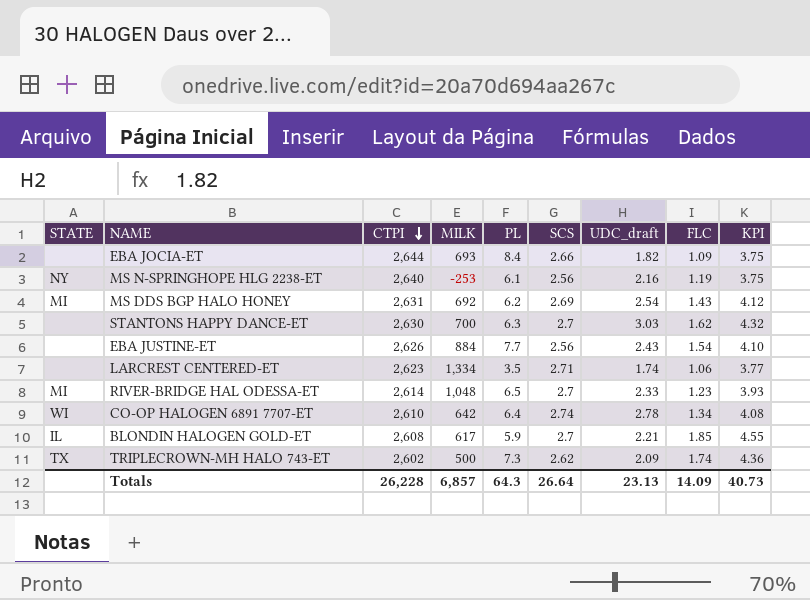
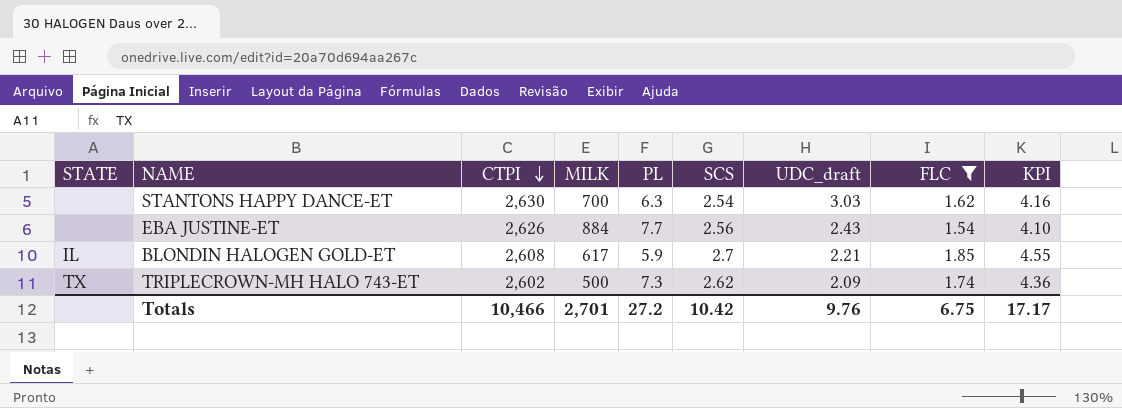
filter: none -> FLC >= 1.54
STANTONS HAPPY DANCE-ET | SCS: 2.7 -> 2.54
STANTONS HAPPY DANCE-ET | KPI: 4.32 -> 4.16
Totals | CTPI: 26,228 -> 10,466
Totals | MILK: 6,857 -> 2,701
Totals | PL: 64.3 -> 27.2
Totals | SCS: 26.64 -> 10.42
Totals | UDC_draft: 23.13 -> 9.76
Totals | FLC: 14.09 -> 6.75
Totals | KPI: 40.73 -> 17.17

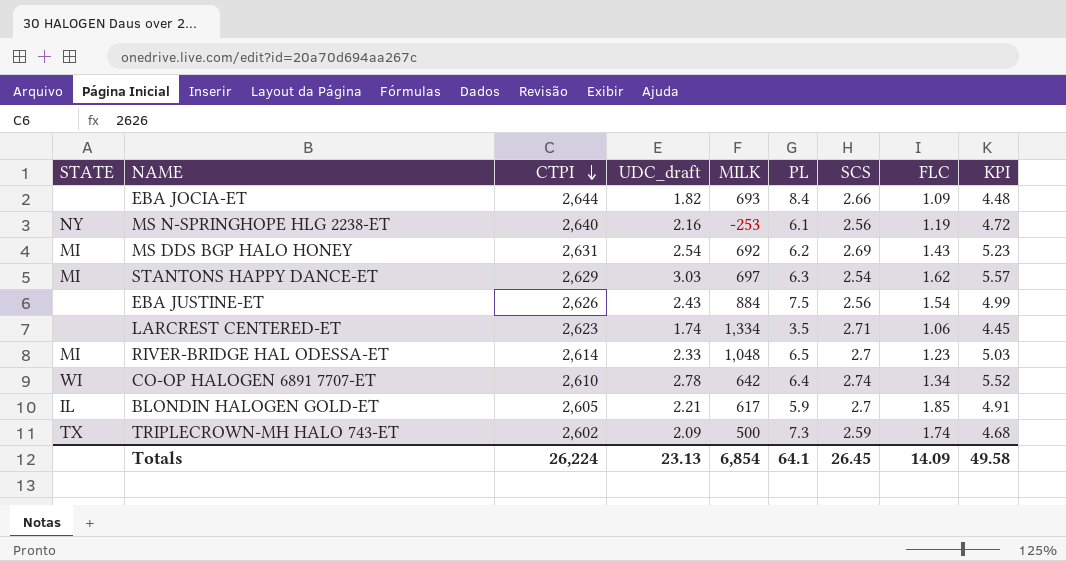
filter: FLC >= 1.54 -> none
column UDC_draft | position: 7 -> 4
column KPI | formula: [SCS] + [FLC] -> [UDC_draft] + [SCS]
STANTONS HAPPY DANCE-ET | STATE: none -> MI
STANTONS HAPPY DANCE-ET | CTPI: 2,630 -> 2,629
STANTONS HAPPY DANCE-ET | MILK: 700 -> 697
EBA JUSTINE-ET | PL: 7.7 -> 7.5
BLONDIN HALOGEN GOLD-ET | CTPI: 2,608 -> 2,605
TRIPLECROWN-MH HALO 743-ET | SCS: 2.62 -> 2.59
Totals | CTPI: 10,466 -> 26,224
Totals | UDC_draft: 9.76 -> 23.13
Totals | MILK: 2,701 -> 6,854
Totals | PL: 27.2 -> 64.1
Totals | SCS: 10.42 -> 26.45
Totals | FLC: 6.75 -> 14.09
Totals | KPI: 17.17 -> 49.58

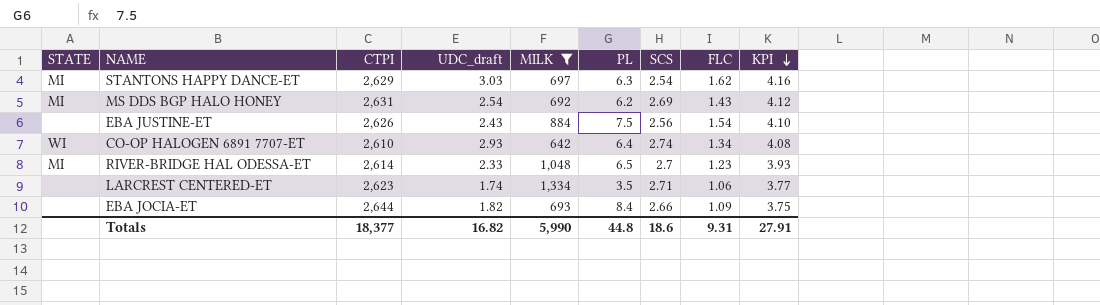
filter: none -> MILK >= 642
row order: CTPI descending -> KPI descending
column KPI | formula: [UDC_draft] + [SCS] -> [SCS] + [FLC]
CO-OP HALOGEN 6891 7707-ET | UDC_draft: 2.78 -> 2.93
Totals | CTPI: 26,224 -> 18,377
Totals | UDC_draft: 23.13 -> 16.82
Totals | MILK: 6,854 -> 5,990
Totals | PL: 64.1 -> 44.8
Totals | SCS: 26.45 -> 18.6
Totals | FLC: 14.09 -> 9.31
Totals | KPI: 49.58 -> 27.91

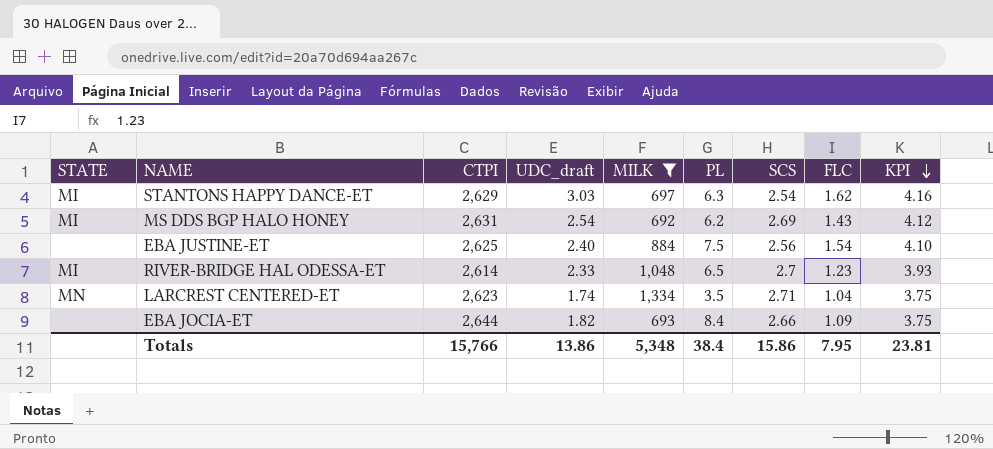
row CO-OP HALOGEN 6891 7707-ET: WI | 2,610 | 2.93 | 642 | 6.4 | 2.74 | 1.34 | 4.08 -> none
EBA JUSTINE-ET | CTPI: 2,626 -> 2,625
EBA JUSTINE-ET | UDC_draft: 2.43 -> 2.40
LARCREST CENTERED-ET | STATE: none -> MN
LARCREST CENTERED-ET | FLC: 1.06 -> 1.04
LARCREST CENTERED-ET | KPI: 3.77 -> 3.75
Totals | CTPI: 18,377 -> 15,766
Totals | UDC_draft: 16.82 -> 13.86
Totals | MILK: 5,990 -> 5,348
Totals | PL: 44.8 -> 38.4
Totals | SCS: 18.6 -> 15.86
Totals | FLC: 9.31 -> 7.95
Totals | KPI: 27.91 -> 23.81

